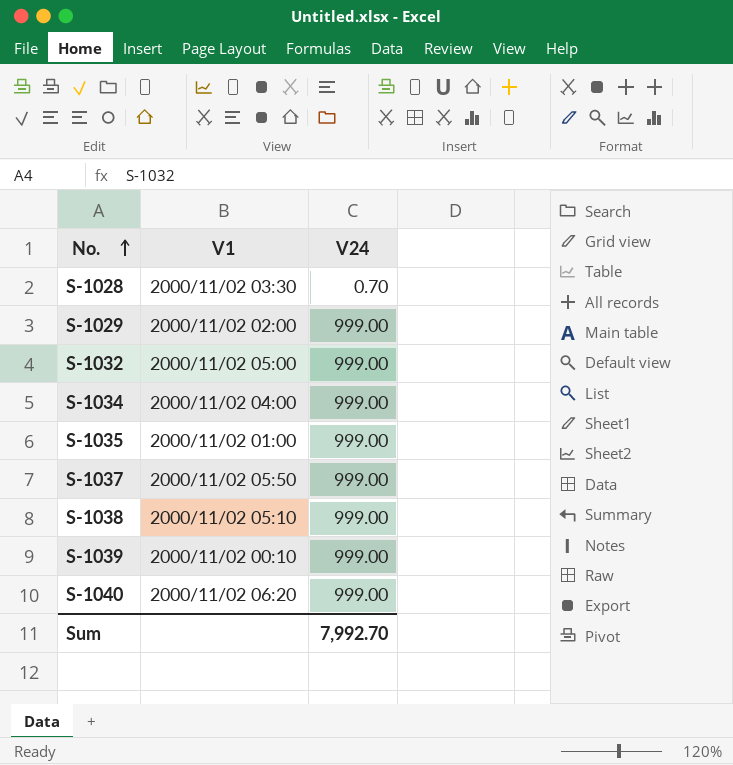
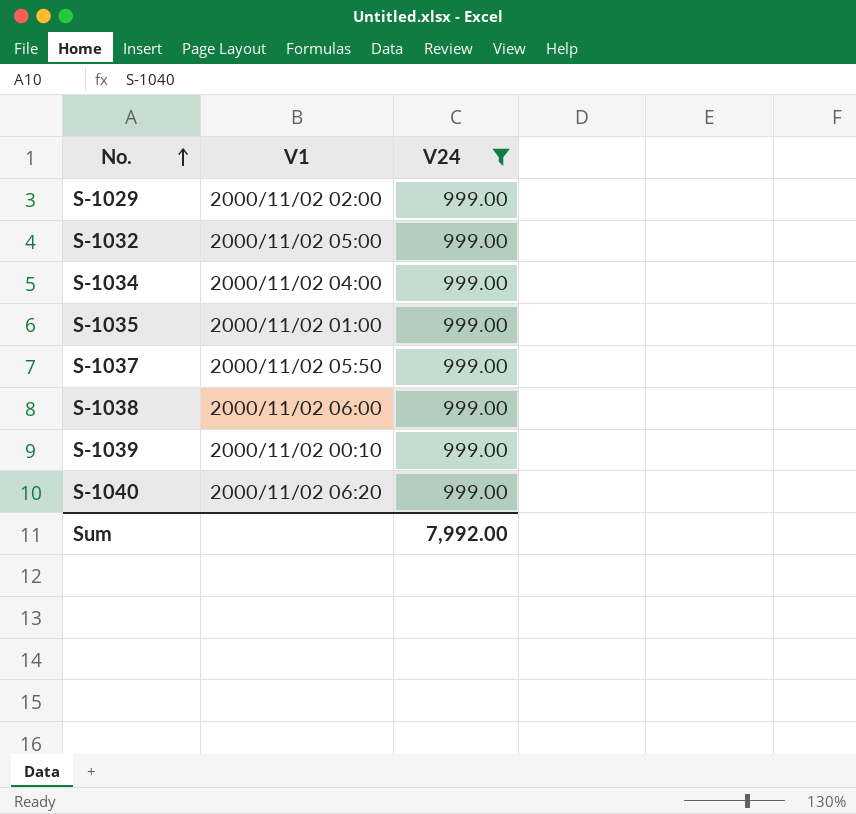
filter: none -> V24 = 999.00
S-1038 | V1: 2000/11/02 05:10 -> 2000/11/02 06:00
Sum | V24: 7,992.70 -> 7,992.00

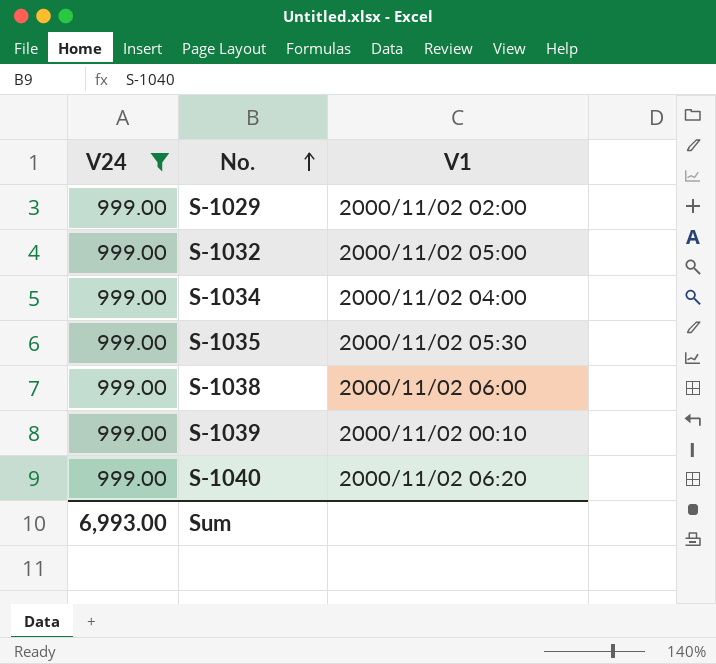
column V24 | position: 3 -> 1
row S-1037: 2000/11/02 05:50 | 999.00 -> none
S-1035 | V1: 2000/11/02 01:00 -> 2000/11/02 05:30
Sum | V24: 7,992.00 -> 6,993.00

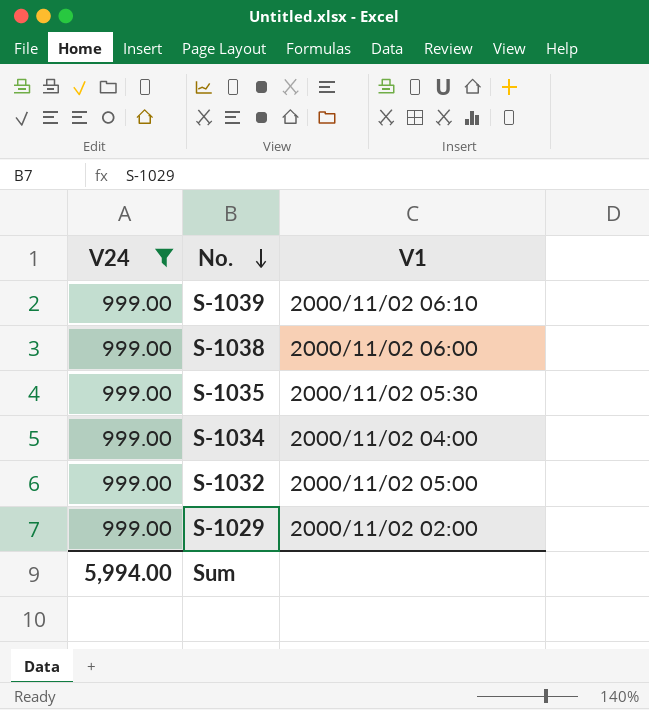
row order: No. ascending -> No. descending
row S-1040: 999.00 | 2000/11/02 06:20 -> none
S-1039 | V1: 2000/11/02 00:10 -> 2000/11/02 06:10
Sum | V24: 6,993.00 -> 5,994.00

